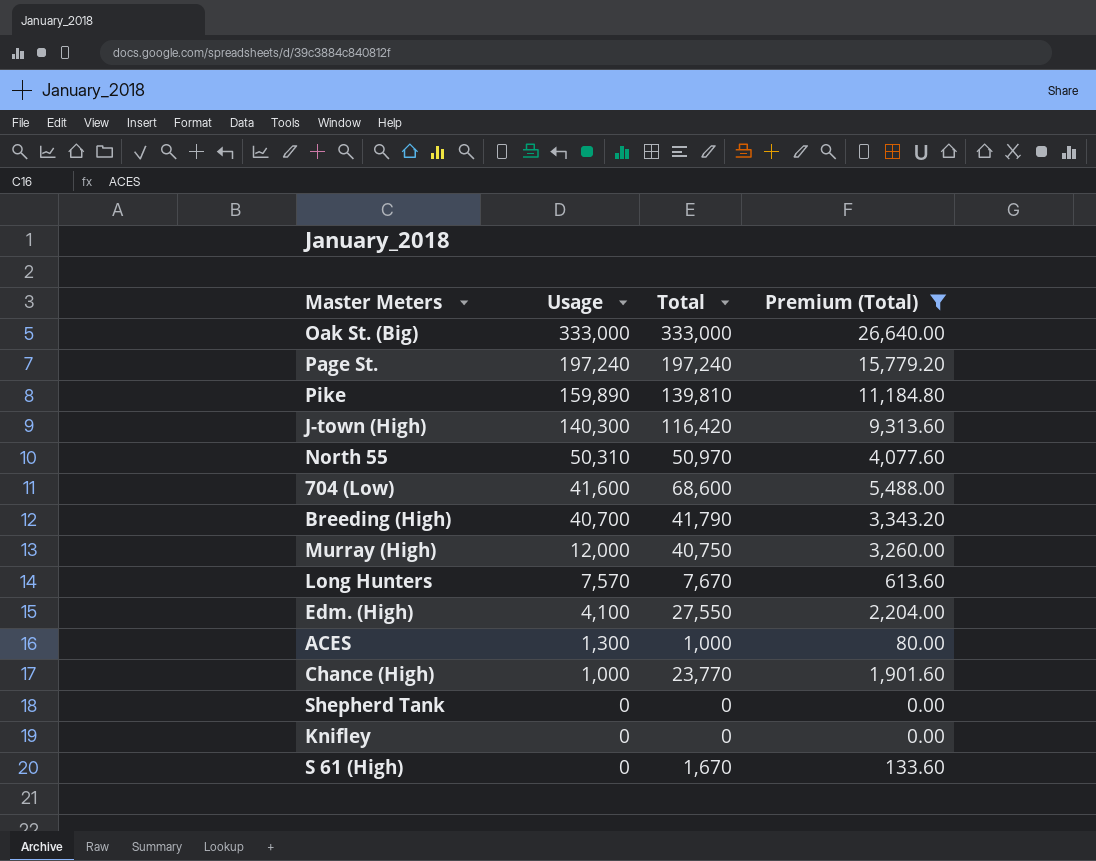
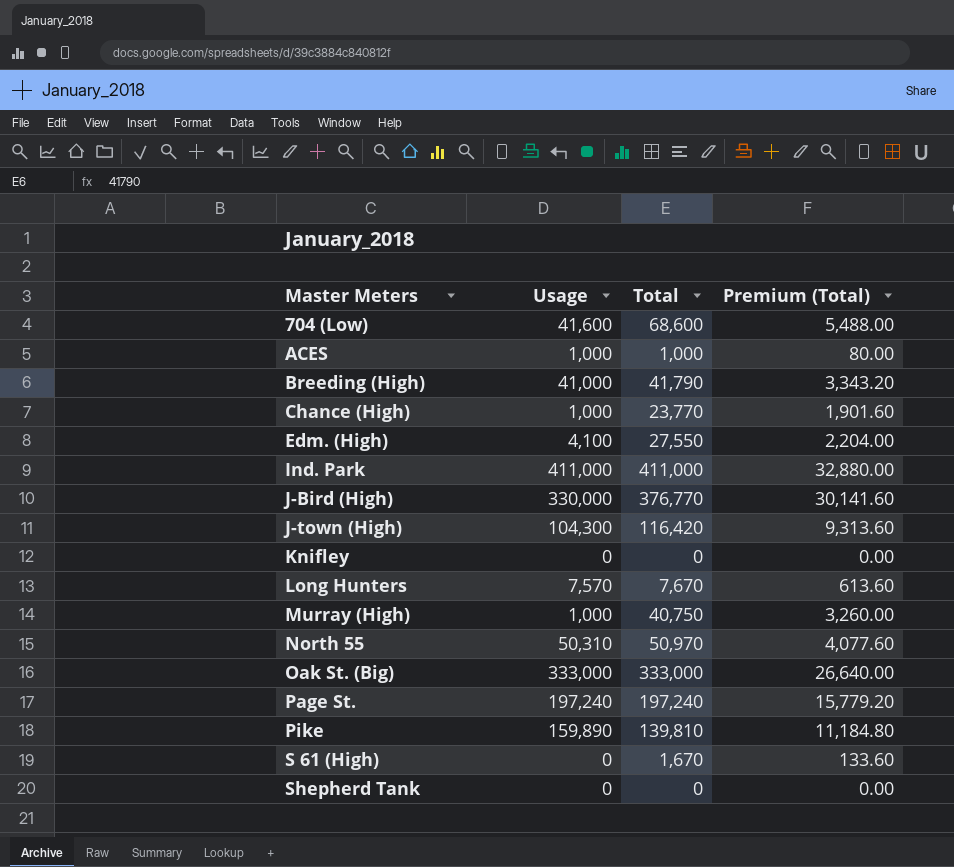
filter: Premium (Total) <= 26,640.00 -> none
row order: Usage descending -> Master Meters ascending
ACES | Usage: 1,300 -> 1,000
Breeding (High) | Usage: 40,700 -> 41,000
J-town (High) | Usage: 140,300 -> 104,300
Murray (High) | Usage: 12,000 -> 1,000

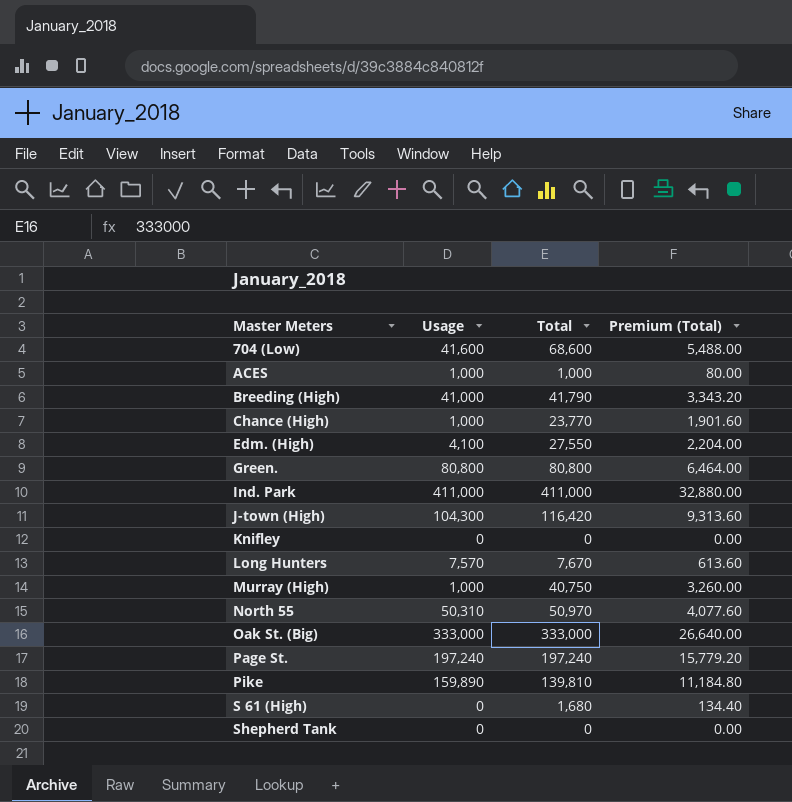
row J-Bird (High): 330,000 | 376,770 | 30,141.60 -> none
row Green.: none -> 80,800 | 80,800 | 6,464.00
S 61 (High) | Total: 1,670 -> 1,680
S 61 (High) | Premium (Total): 133.60 -> 134.40

